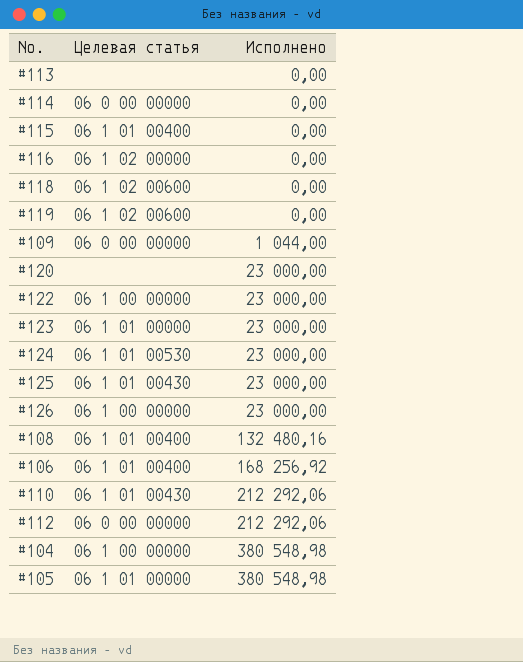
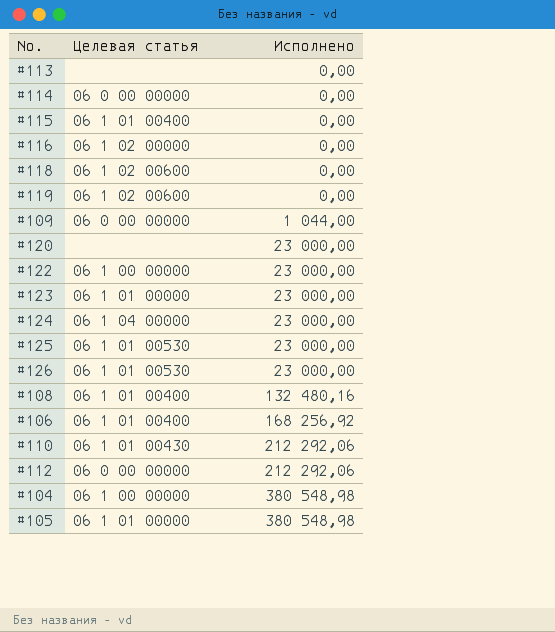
#124 | Целевая статья: 06 1 01 00530 -> 06 1 04 00000
#125 | Целевая статья: 06 1 01 00430 -> 06 1 01 00530
#126 | Целевая статья: 06 1 00 00000 -> 06 1 01 00530

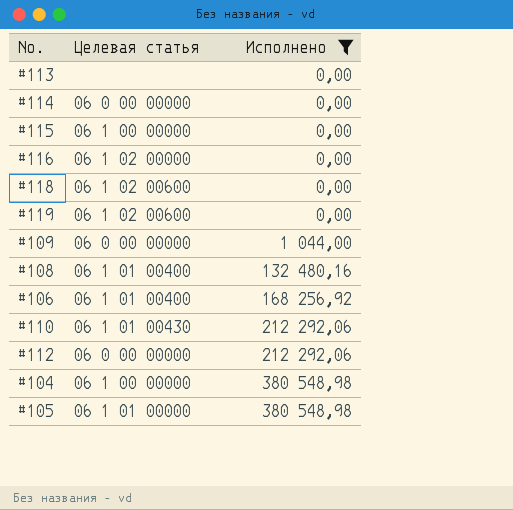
filter: none -> Исполнено != 23 000,00
#115 | Целевая статья: 06 1 01 00400 -> 06 1 00 00000

